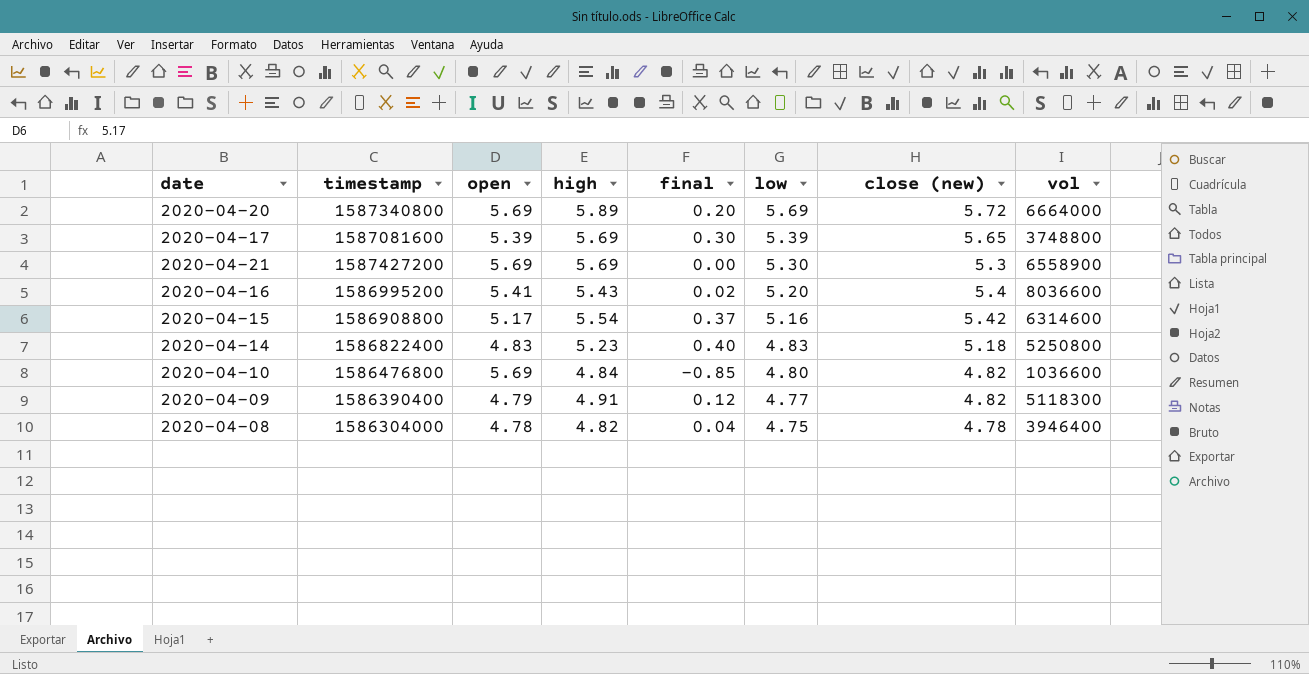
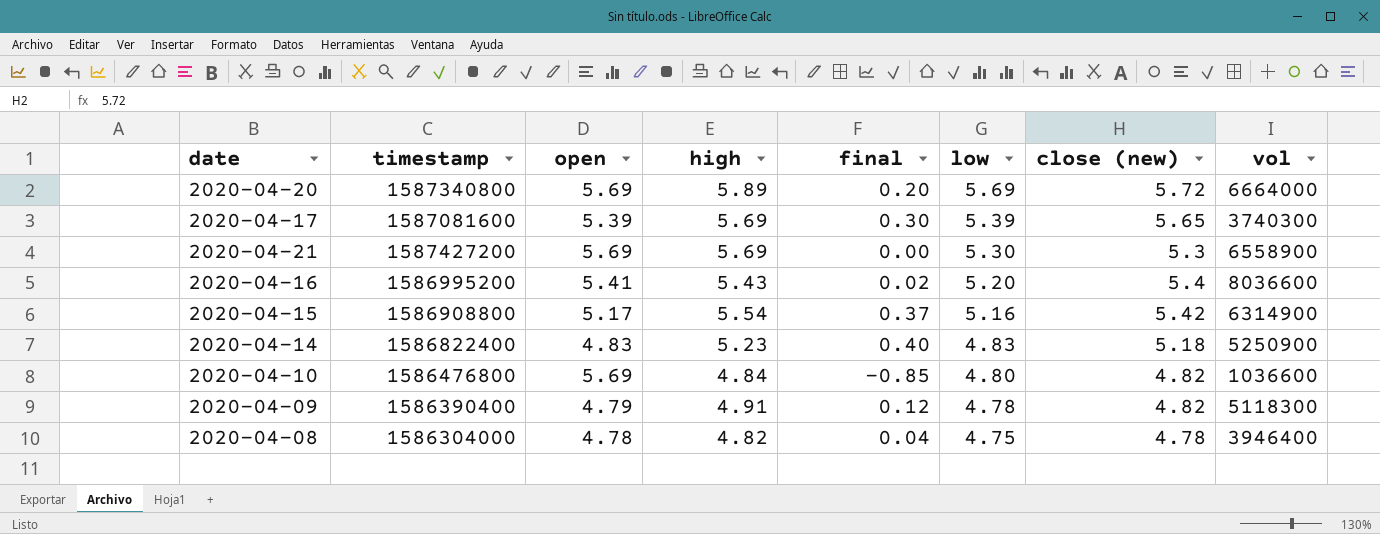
2020-04-17 | vol: 3748800 -> 3740300
2020-04-15 | vol: 6314600 -> 6314900
2020-04-14 | vol: 5250800 -> 5250900
2020-04-09 | low: 4.77 -> 4.78

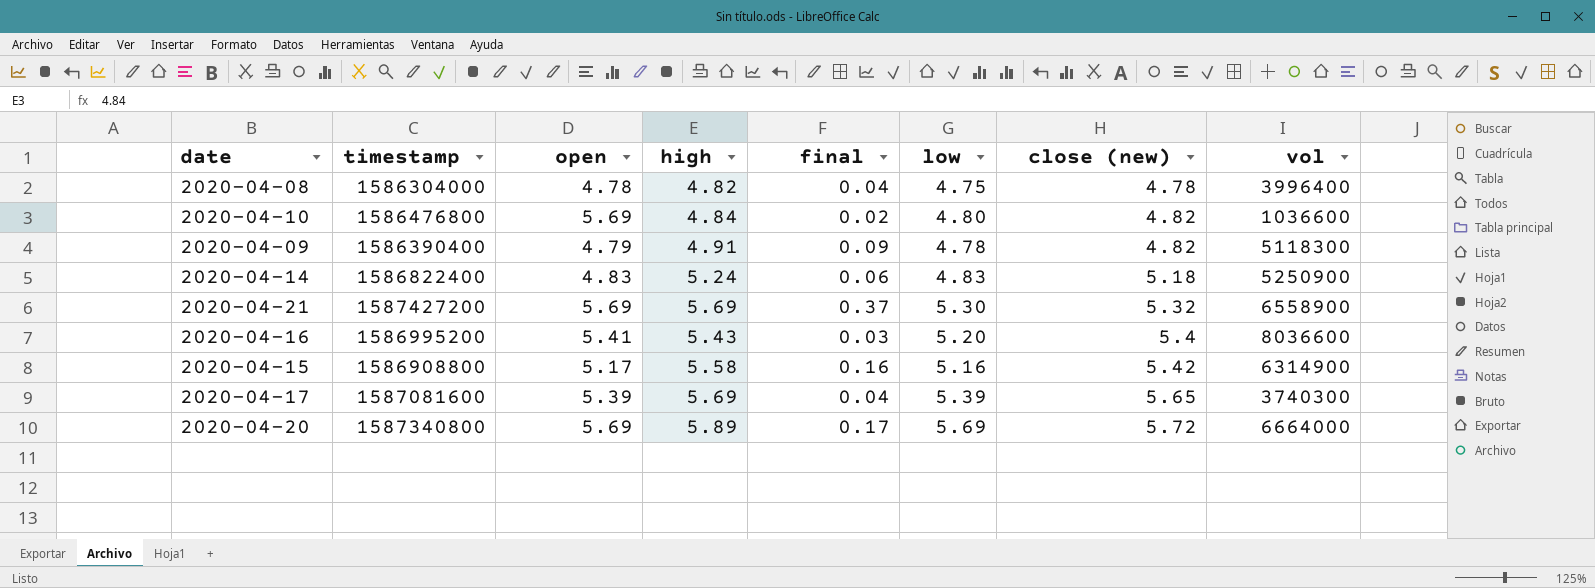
row order: low descending -> close (new) ascending
column final | formula: [high] - [open] -> [high] - [close (new)]
2020-04-08 | vol: 3946400 -> 3996400
2020-04-14 | high: 5.23 -> 5.24
2020-04-21 | close (new): 5.3 -> 5.32
2020-04-15 | high: 5.54 -> 5.58

